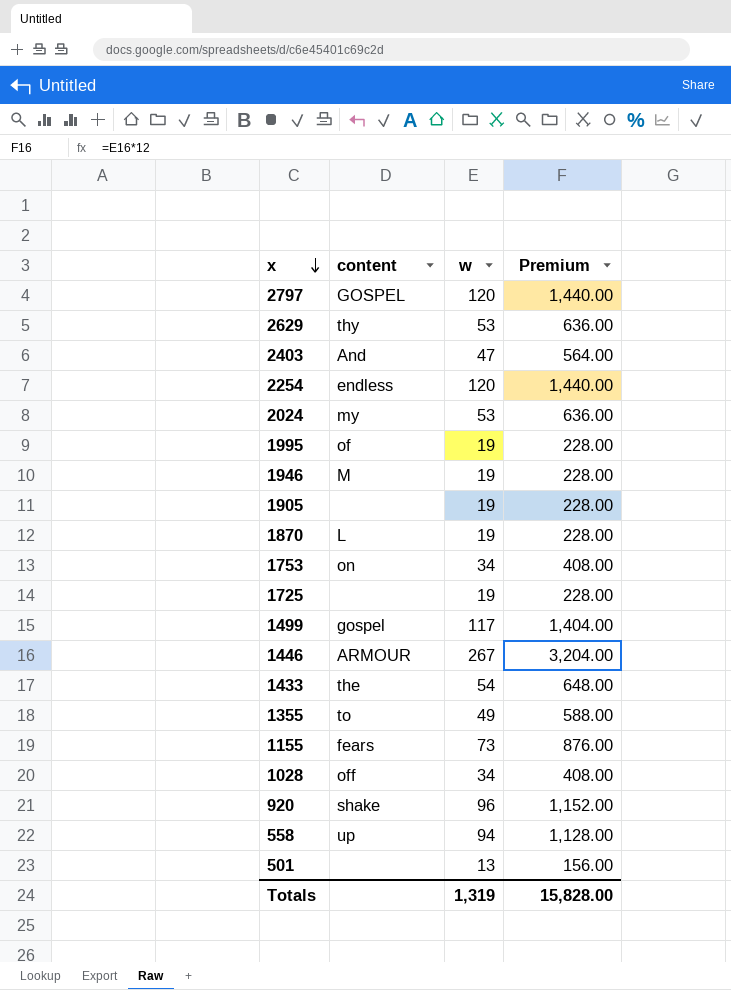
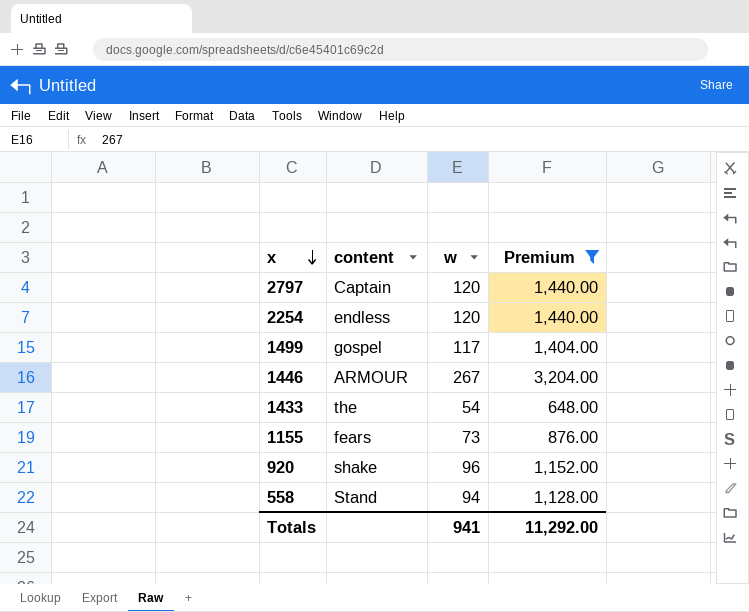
filter: none -> Premium >= 648.00
2797 | content: GOSPEL -> Captain
558 | content: up -> Stand
Totals | w: 1,319 -> 941
Totals | Premium: 15,828.00 -> 11,292.00

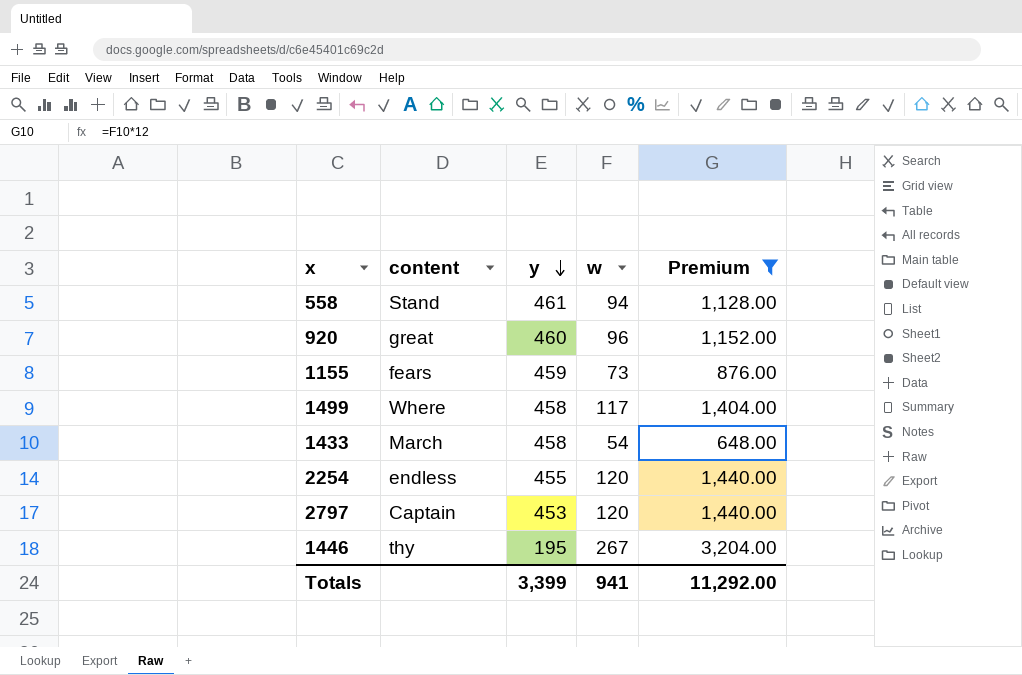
row order: x descending -> y descending
column y | position: none -> 3
920 | content: shake -> great
1499 | content: gospel -> Where
1433 | content: the -> March
1446 | content: ARMOUR -> thy

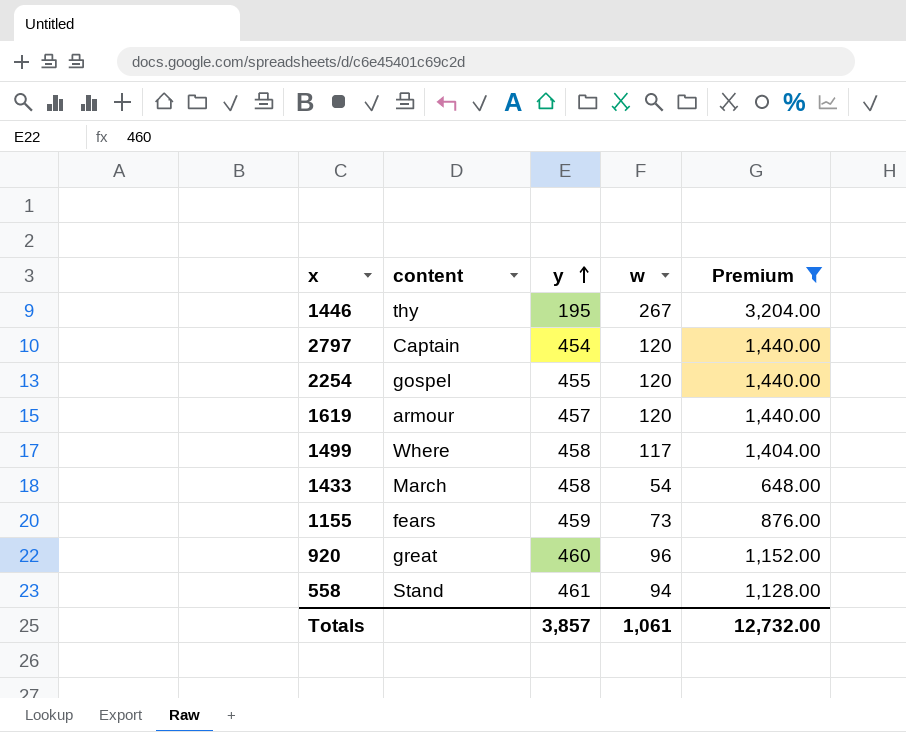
row order: y descending -> y ascending
2797 | y: 453 -> 454
2254 | content: endless -> gospel
row 1619: none -> armour | 457 | 120 | 1,440.00
Totals | y: 3,399 -> 3,857
Totals | w: 941 -> 1,061
Totals | Premium: 11,292.00 -> 12,732.00

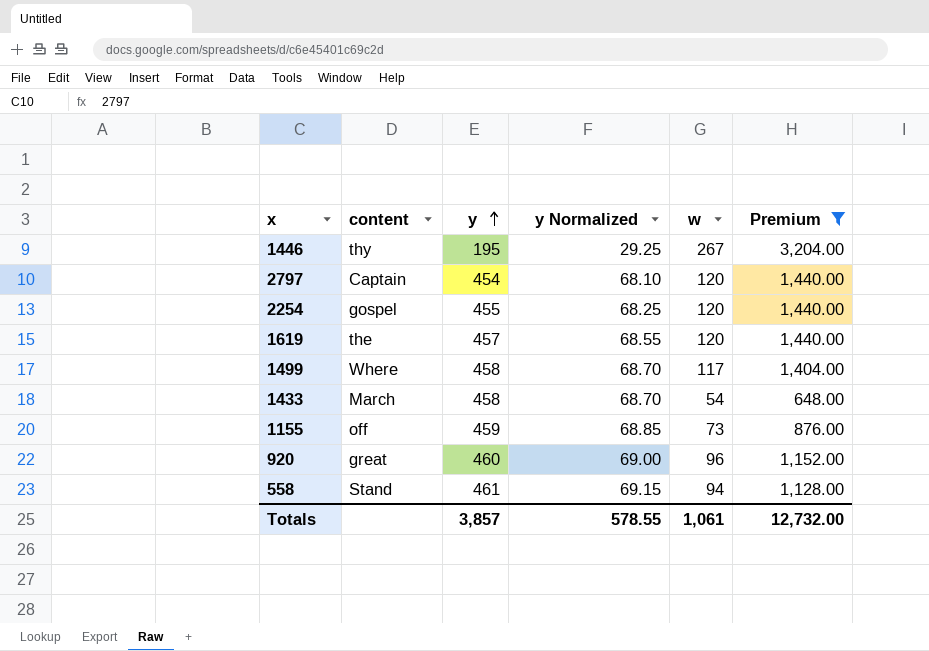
column y Normalized | formula: none -> [y] * 0.15
1619 | content: armour -> the
1155 | content: fears -> off

